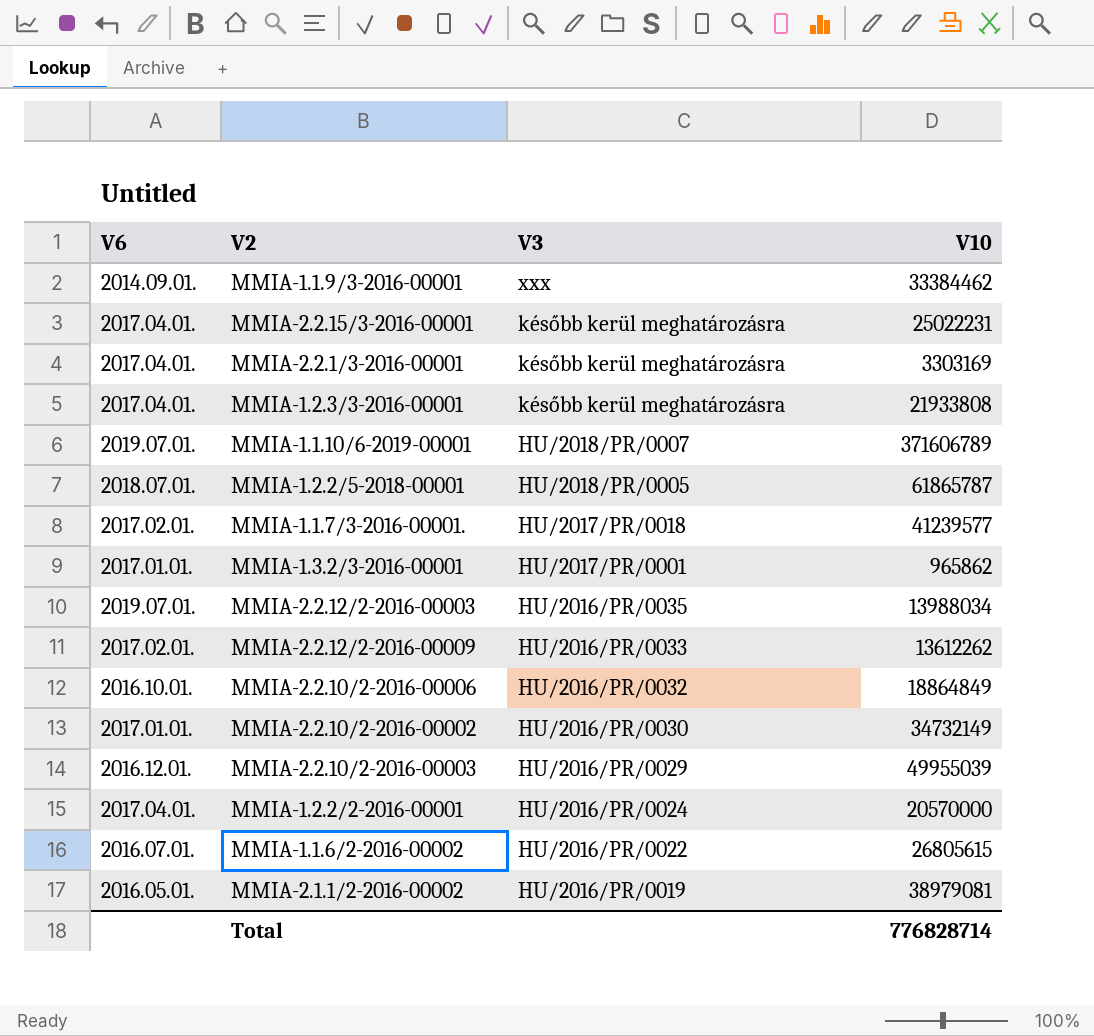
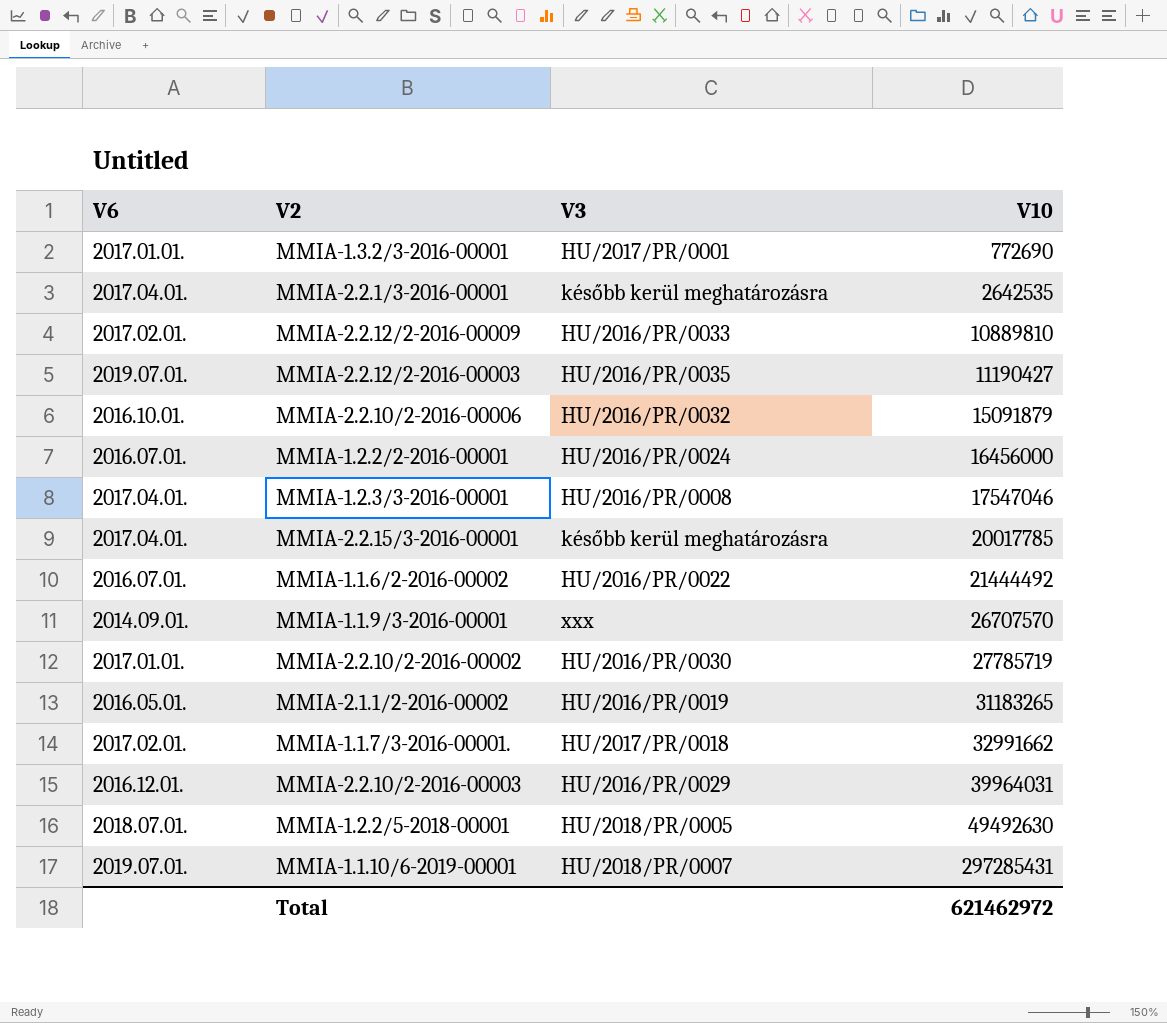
row order: V3 descending -> V10 ascending
MMIA-1.3.2/3-2016-00001 | V10: 965862 -> 772690
MMIA-2.2.1/3-2016-00001 | V10: 3303169 -> 2642535
MMIA-2.2.12/2-2016-00009 | V10: 13612262 -> 10889810
MMIA-2.2.12/2-2016-00003 | V10: 13988034 -> 11190427
MMIA-2.2.10/2-2016-00006 | V10: 18864849 -> 15091879
MMIA-1.2.2/2-2016-00001 | V6: 2017.04.01. -> 2016.07.01.
MMIA-1.2.2/2-2016-00001 | V10: 20570000 -> 16456000
MMIA-1.2.3/3-2016-00001 | V3: később kerül meghatározásra -> HU/2016/PR/0008
MMIA-1.2.3/3-2016-00001 | V10: 21933808 -> 17547046
MMIA-2.2.15/3-2016-00001 | V10: 25022231 -> 20017785
MMIA-1.1.6/2-2016-00002 | V10: 26805615 -> 21444492
MMIA-1.1.9/3-2016-00001 | V10: 33384462 -> 26707570
MMIA-2.2.10/2-2016-00002 | V10: 34732149 -> 27785719
MMIA-2.1.1/2-2016-00002 | V10: 38979081 -> 31183265
MMIA-1.1.7/3-2016-00001. | V10: 41239577 -> 32991662
MMIA-2.2.10/2-2016-00003 | V10: 49955039 -> 39964031
MMIA-1.2.2/5-2018-00001 | V10: 61865787 -> 49492630
MMIA-1.1.10/6-2019-00001 | V10: 371606789 -> 297285431
Total | V10: 776828714 -> 621462972

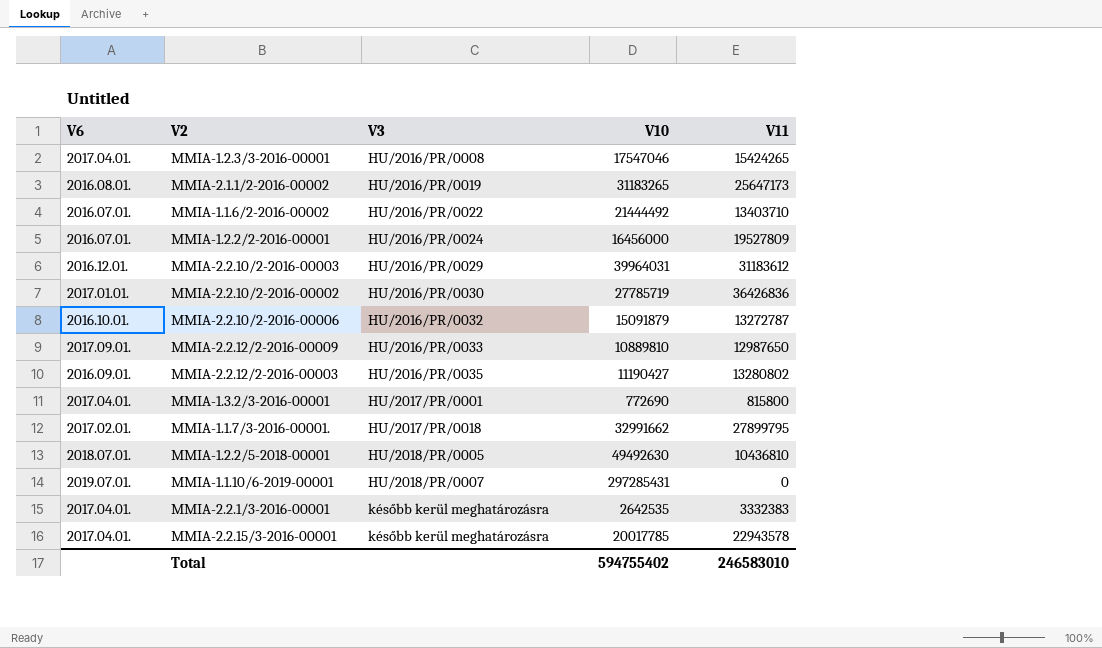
row order: V10 ascending -> V3 ascending
column V11 | position: none -> 5
row MMIA-1.1.9/3-2016-00001: 2014.09.01. | xxx | 26707570 -> none
MMIA-2.1.1/2-2016-00002 | V6: 2016.05.01. -> 2016.08.01.
MMIA-2.2.12/2-2016-00009 | V6: 2017.02.01. -> 2017.09.01.
MMIA-2.2.12/2-2016-00003 | V6: 2019.07.01. -> 2016.09.01.
MMIA-1.3.2/3-2016-00001 | V6: 2017.01.01. -> 2017.04.01.
Total | V10: 621462972 -> 594755402

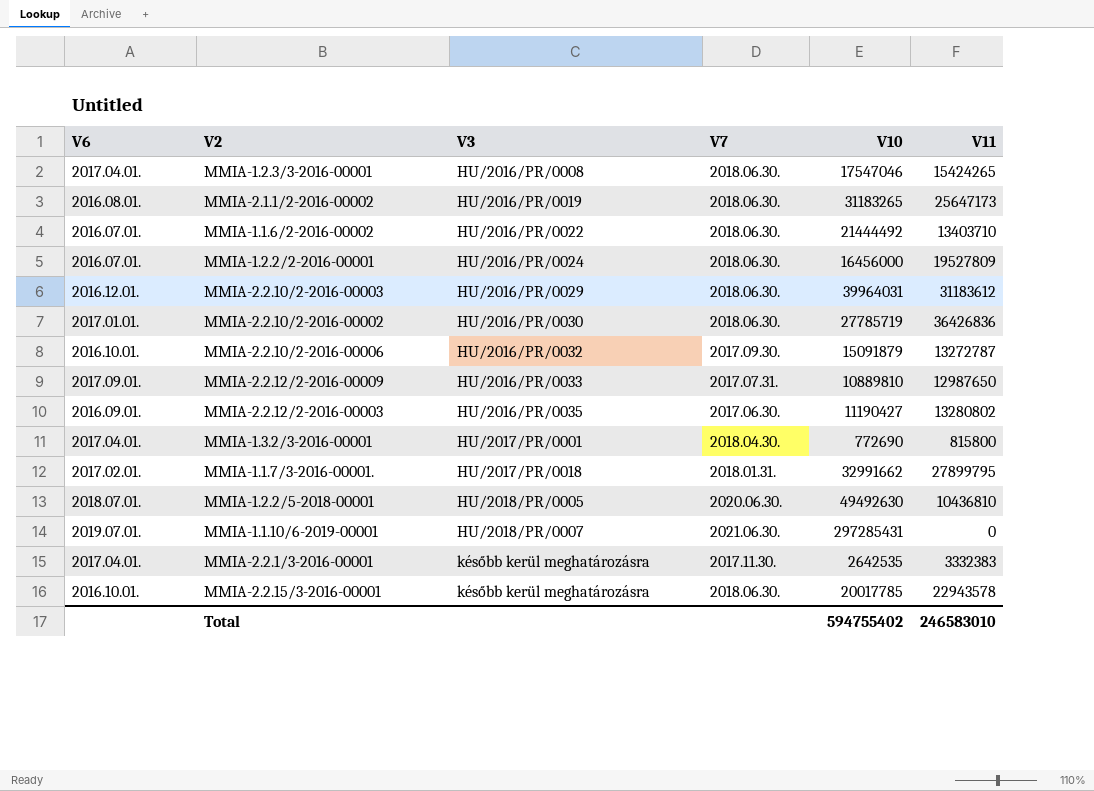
column V7 | position: none -> 4
MMIA-2.2.15/3-2016-00001 | V6: 2017.04.01. -> 2016.10.01.

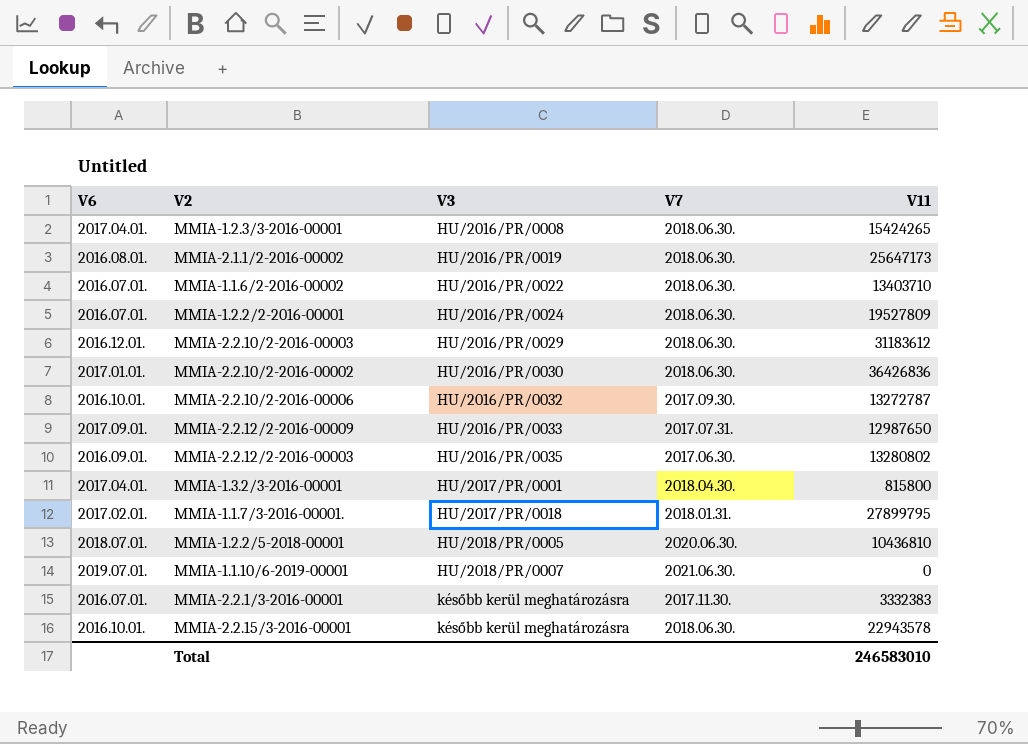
column V10 | position: 5 -> none
MMIA-2.2.1/3-2016-00001 | V6: 2017.04.01. -> 2016.07.01.

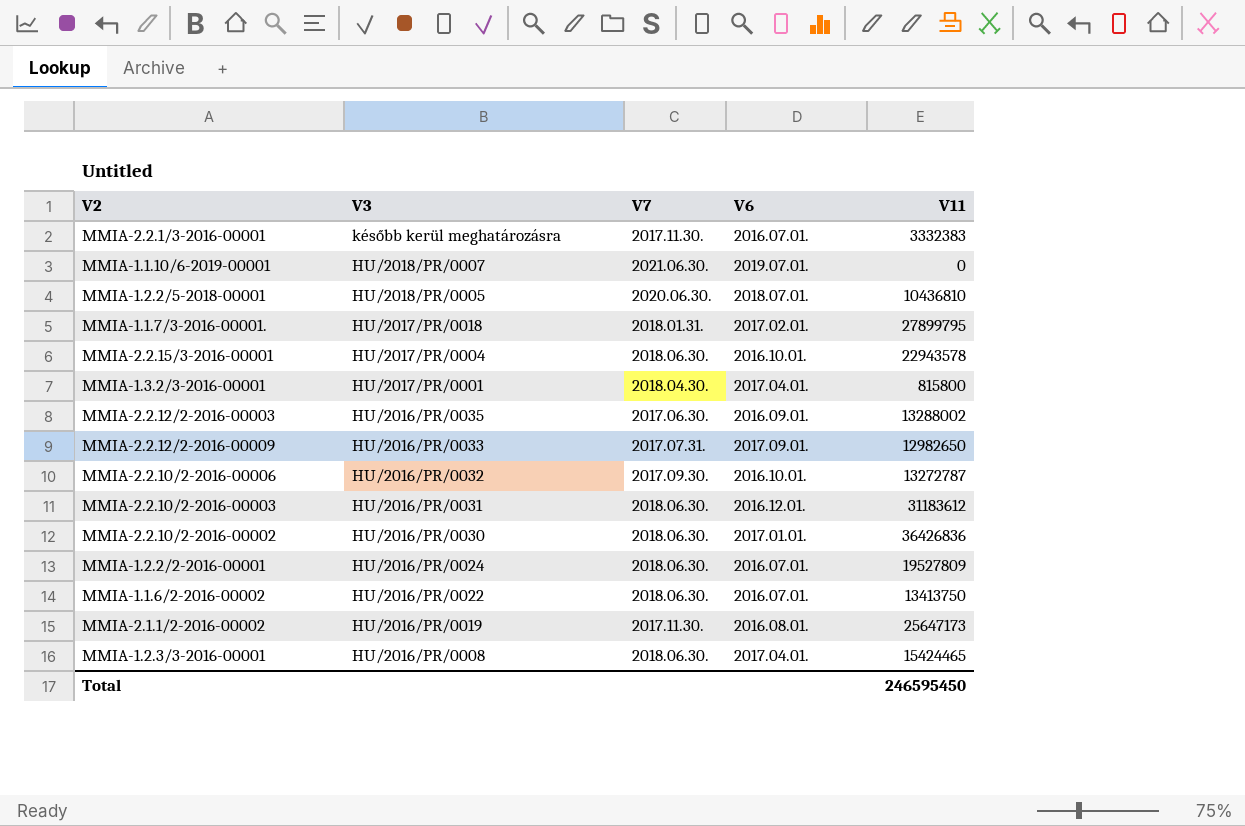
row order: V3 ascending -> V3 descending
column V6 | position: 1 -> 4
MMIA-2.2.15/3-2016-00001 | V3: később kerül meghatározásra -> HU/2017/PR/0004
MMIA-2.2.12/2-2016-00003 | V11: 13280802 -> 13288002
MMIA-2.2.12/2-2016-00009 | V11: 12987650 -> 12982650
MMIA-2.2.10/2-2016-00003 | V3: HU/2016/PR/0029 -> HU/2016/PR/0031
MMIA-1.1.6/2-2016-00002 | V11: 13403710 -> 13413750
MMIA-2.1.1/2-2016-00002 | V7: 2018.06.30. -> 2017.11.30.
MMIA-1.2.3/3-2016-00001 | V11: 15424265 -> 15424465
Total | V11: 246583010 -> 246595450

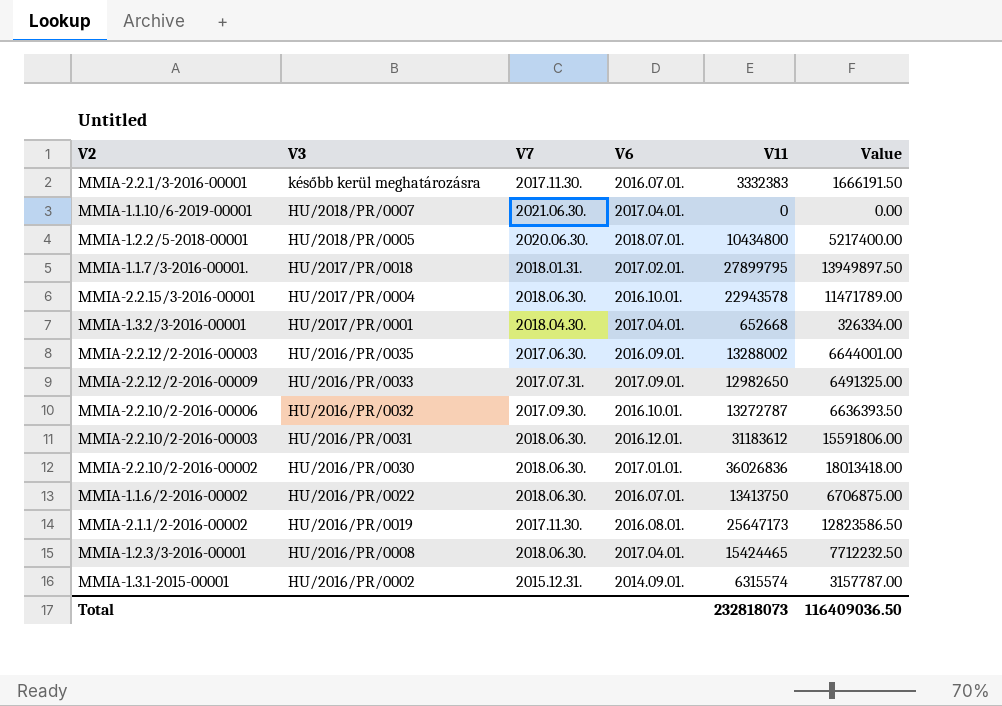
column Value | formula: none -> [V11] * 0.5
row MMIA-1.2.2/2-2016-00001: HU/2016/PR/0024 | 2018.06.30. | 2016.07.01. | 19527809 -> none
MMIA-1.1.10/6-2019-00001 | V6: 2019.07.01. -> 2017.04.01.
MMIA-1.2.2/5-2018-00001 | V11: 10436810 -> 10434800
MMIA-1.3.2/3-2016-00001 | V11: 815800 -> 652668
MMIA-2.2.10/2-2016-00002 | V11: 36426836 -> 36026836
row MMIA-1.3.1-2015-00001: none -> HU/2016/PR/0002 | 2015.12.31. | 2014.09.01. | 6315574 | 3157787.00
Total | V11: 246595450 -> 232818073

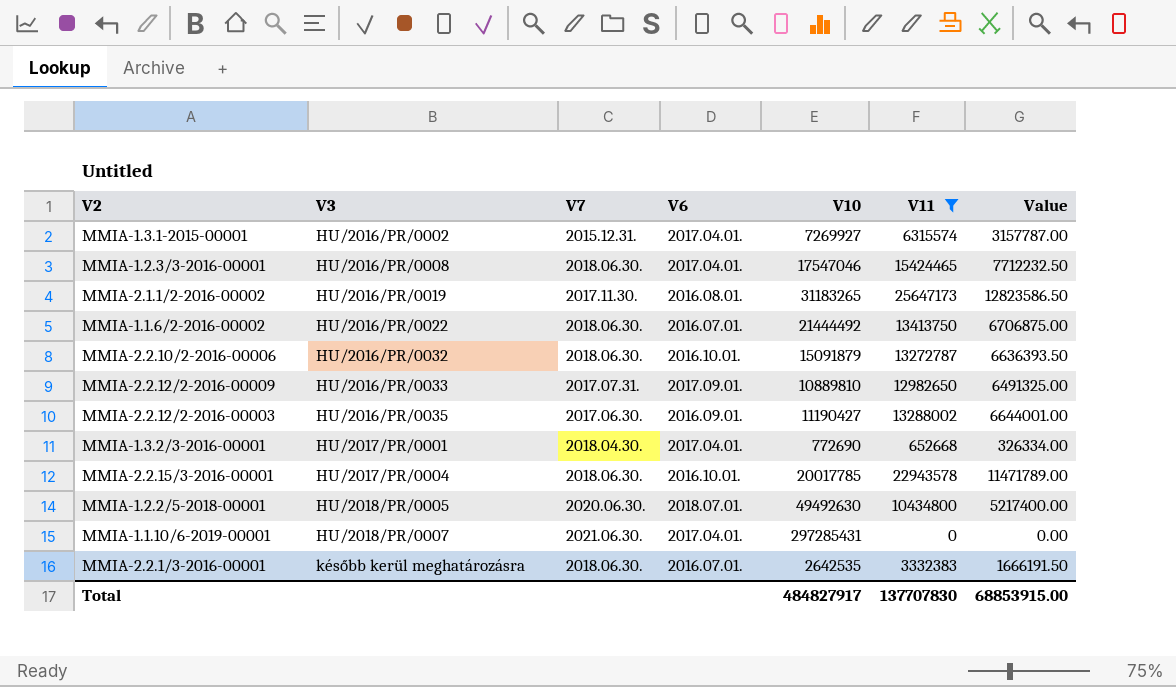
filter: none -> V11 <= 25647173
row order: V3 descending -> V3 ascending
column V10 | position: none -> 5
MMIA-1.3.1-2015-00001 | V6: 2014.09.01. -> 2017.04.01.
MMIA-2.2.10/2-2016-00006 | V7: 2017.09.30. -> 2018.06.30.
MMIA-2.2.1/3-2016-00001 | V7: 2017.11.30. -> 2018.06.30.
Total | V11: 232818073 -> 137707830
Total | Value: 116409036.50 -> 68853915.00

